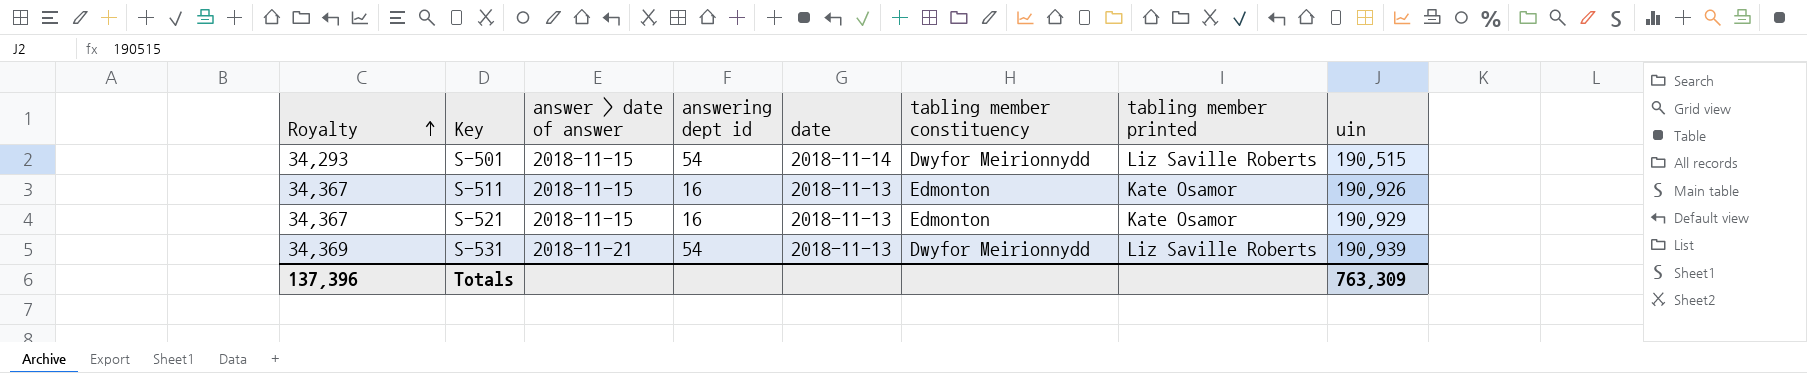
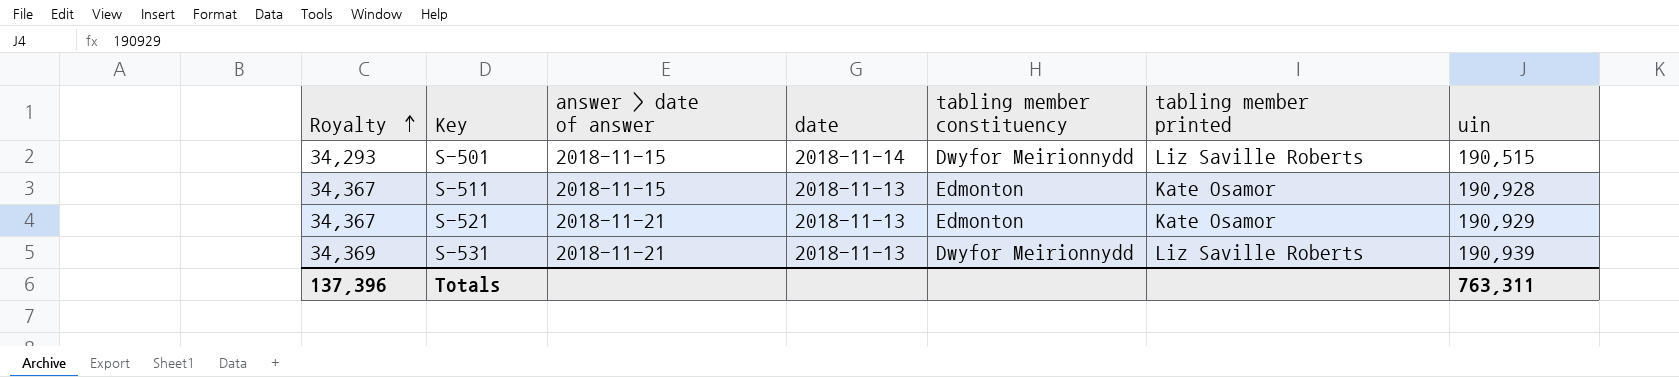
column answering dept id | position: 4 -> none
S-511 | uin: 190,926 -> 190,928
S-521 | answer > date of answer: 2018-11-15 -> 2018-11-21
Totals | uin: 763,309 -> 763,311

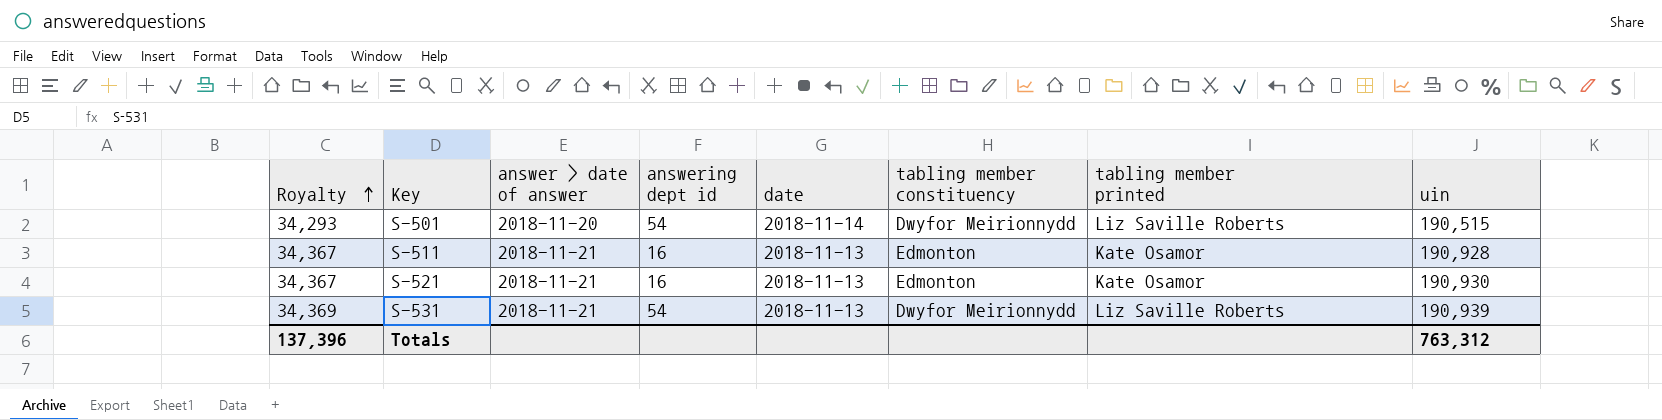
column answering dept id | position: none -> 4
S-501 | answer > date of answer: 2018-11-15 -> 2018-11-20
S-511 | answer > date of answer: 2018-11-15 -> 2018-11-21
S-521 | uin: 190,929 -> 190,930
Totals | uin: 763,311 -> 763,312

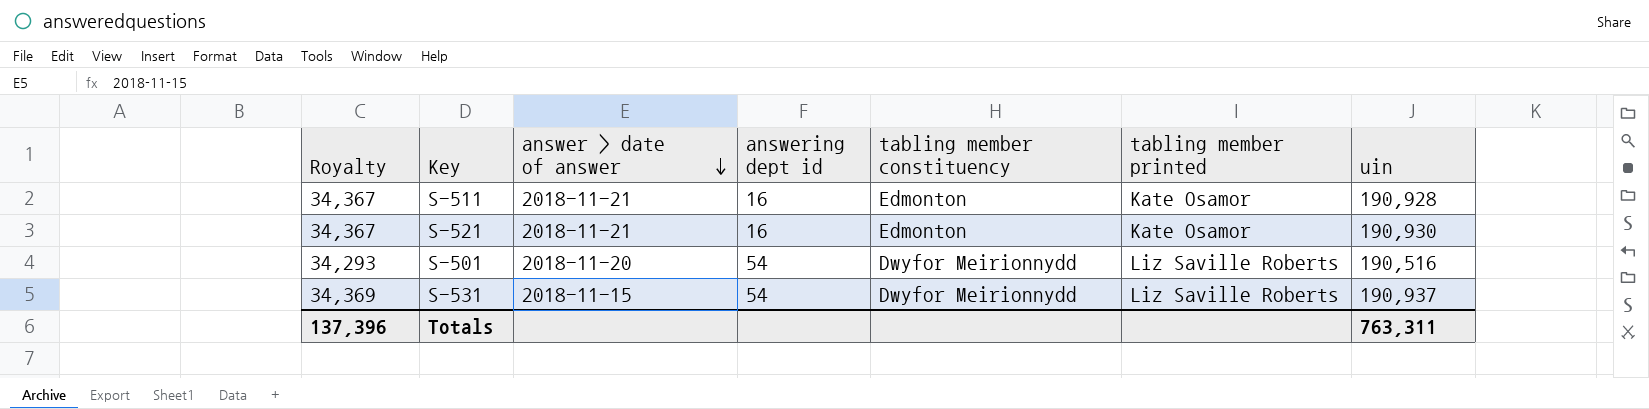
row order: Royalty ascending -> answer > date of answer descending
column date | position: 5 -> none
S-501 | uin: 190,515 -> 190,516
S-531 | answer > date of answer: 2018-11-21 -> 2018-11-15
S-531 | uin: 190,939 -> 190,937
Totals | uin: 763,312 -> 763,311

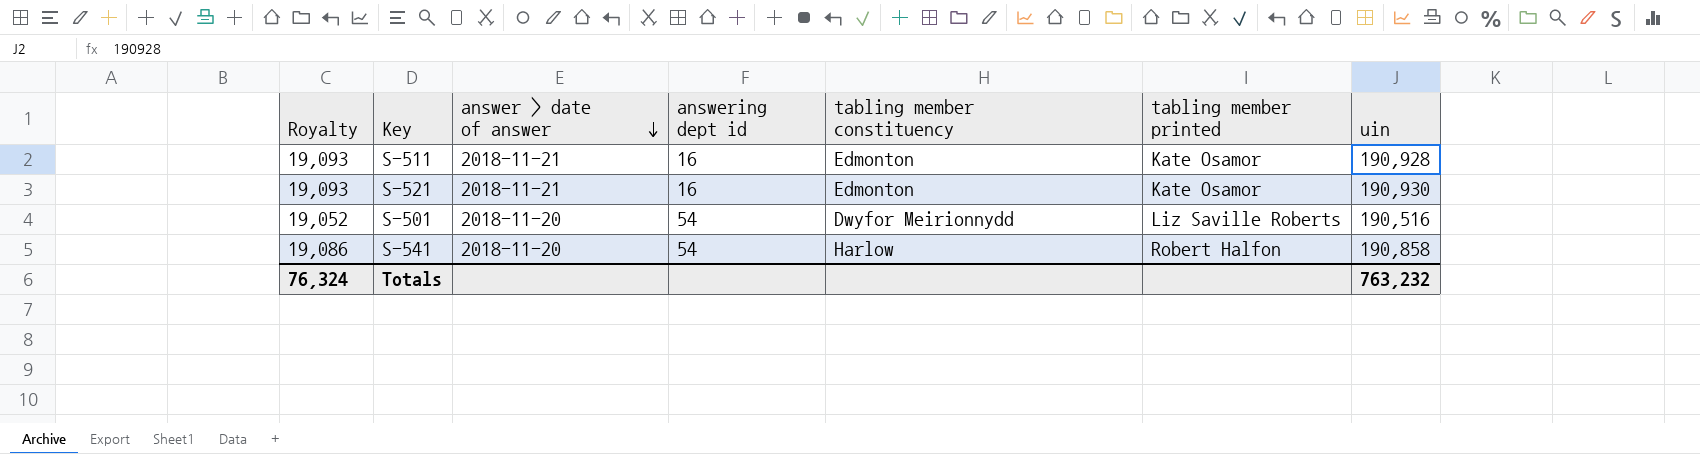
column Royalty | formula: [uin] * 0.18 -> [uin] * 0.1
row S-531: 34,369 | 2018-11-15 | 54 | Dwyfor Meirionnydd | Liz Saville Roberts | 190,937 -> none
row S-541: none -> 19,086 | 2018-11-20 | 54 | Harlow | Robert Halfon | 190,858
Totals | Royalty: 137,396 -> 76,324
Totals | uin: 763,311 -> 763,232

